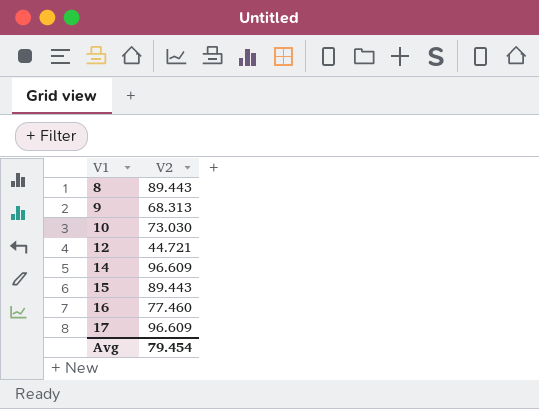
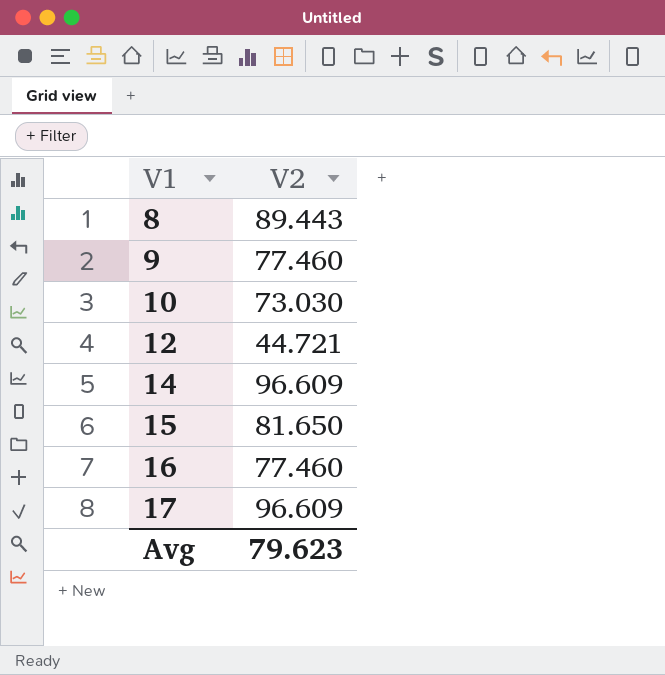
9 | V2: 68.313 -> 77.460
15 | V2: 89.443 -> 81.650
Avg | V2: 79.454 -> 79.623

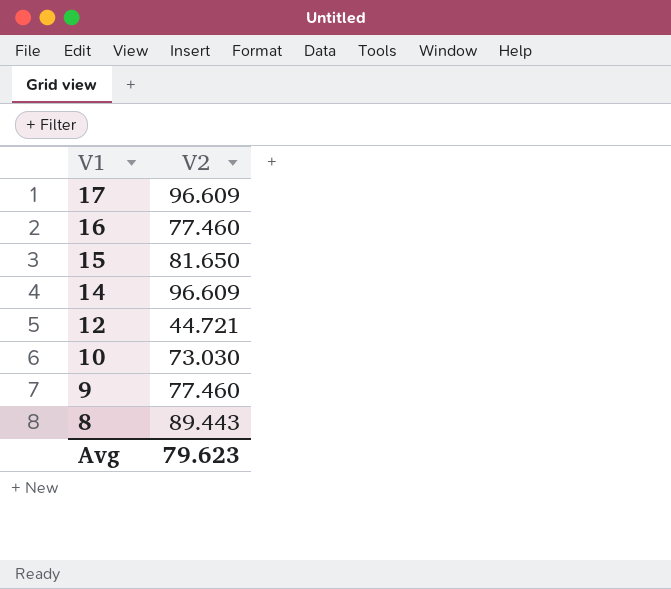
row order: V1 ascending -> V1 descending

